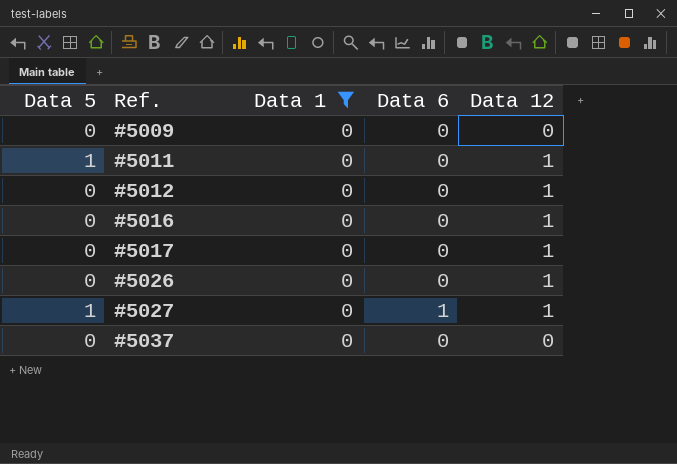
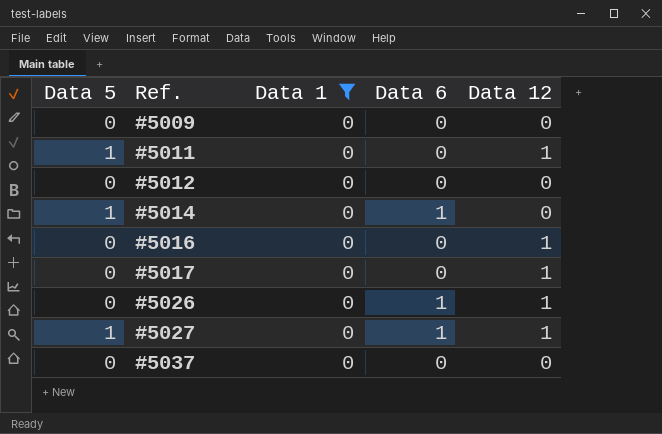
#5012 | Data 12: 1 -> 0
row #5014: none -> 1 | 0 | 1 | 0
#5026 | Data 6: 0 -> 1

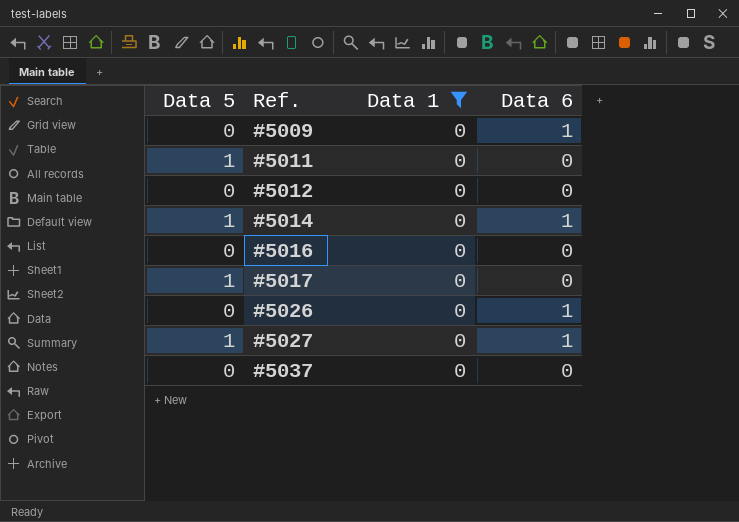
column Data 12 | position: 5 -> none
#5009 | Data 6: 0 -> 1
#5017 | Data 5: 0 -> 1

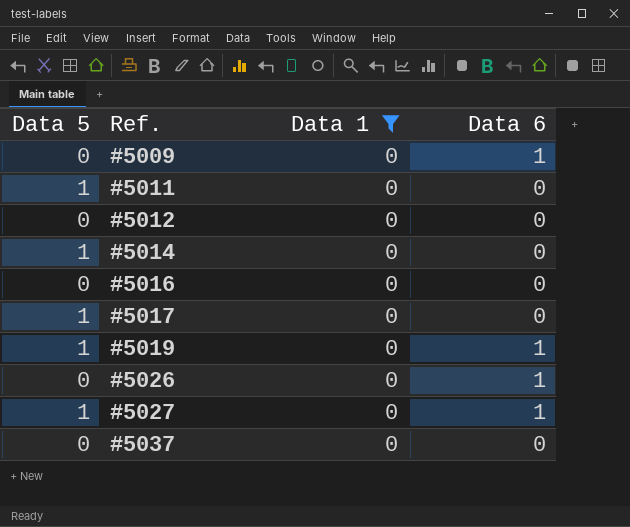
#5014 | Data 6: 1 -> 0
row #5019: none -> 1 | 0 | 1

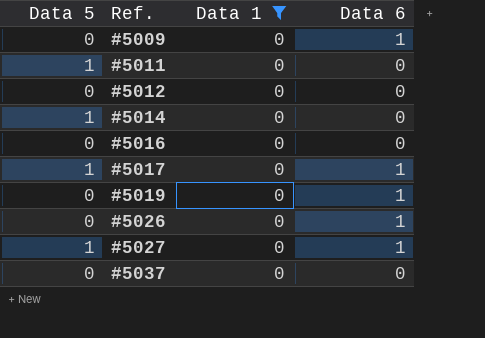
#5017 | Data 6: 0 -> 1
#5019 | Data 5: 1 -> 0

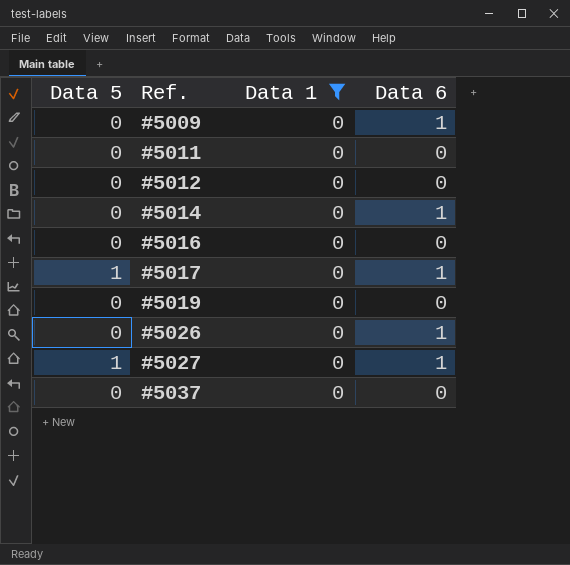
#5011 | Data 5: 1 -> 0
#5014 | Data 5: 1 -> 0
#5014 | Data 6: 0 -> 1
#5019 | Data 6: 1 -> 0

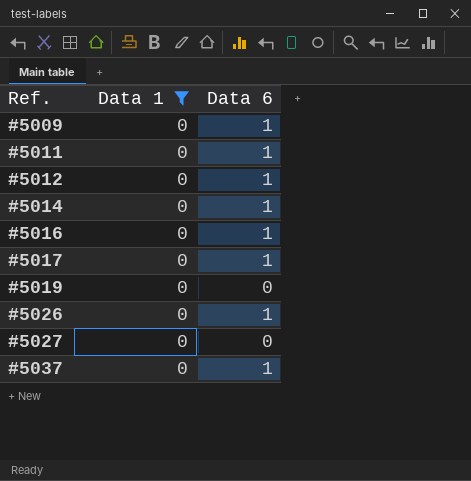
column Data 5 | position: 1 -> none
#5011 | Data 6: 0 -> 1
#5012 | Data 6: 0 -> 1
#5016 | Data 6: 0 -> 1
#5027 | Data 6: 1 -> 0
#5037 | Data 6: 0 -> 1

